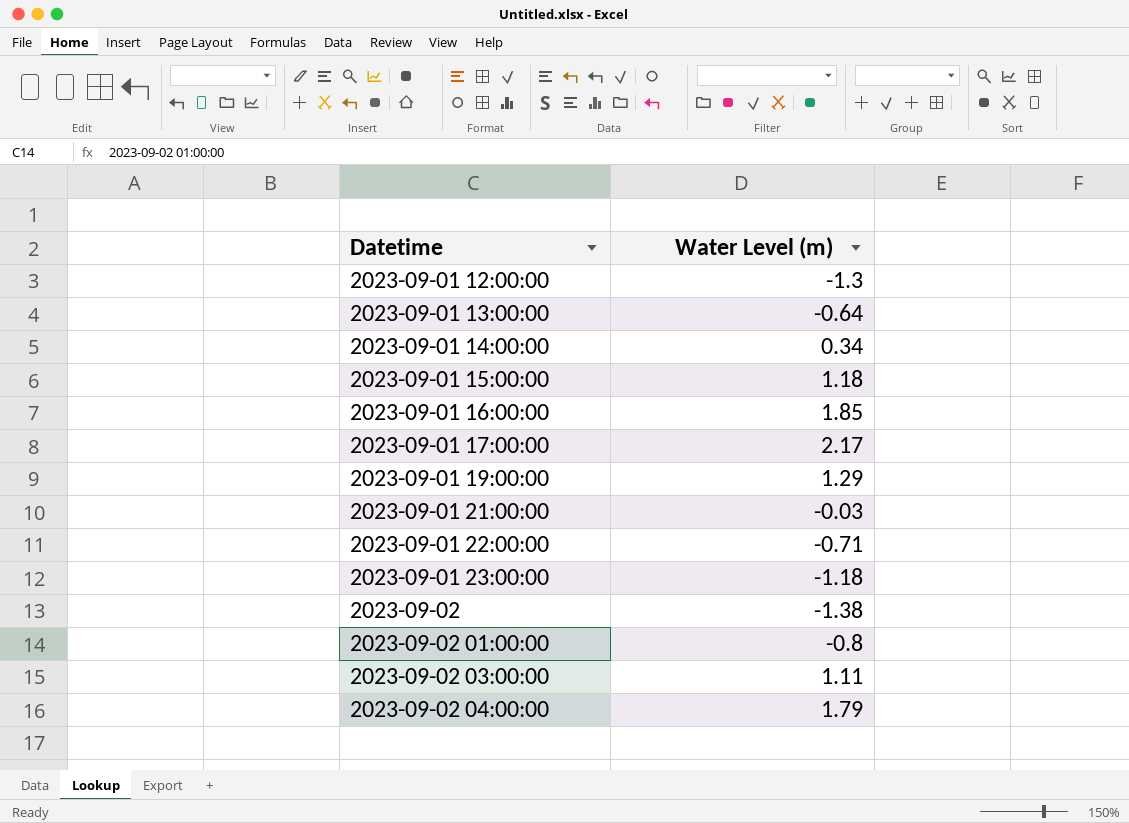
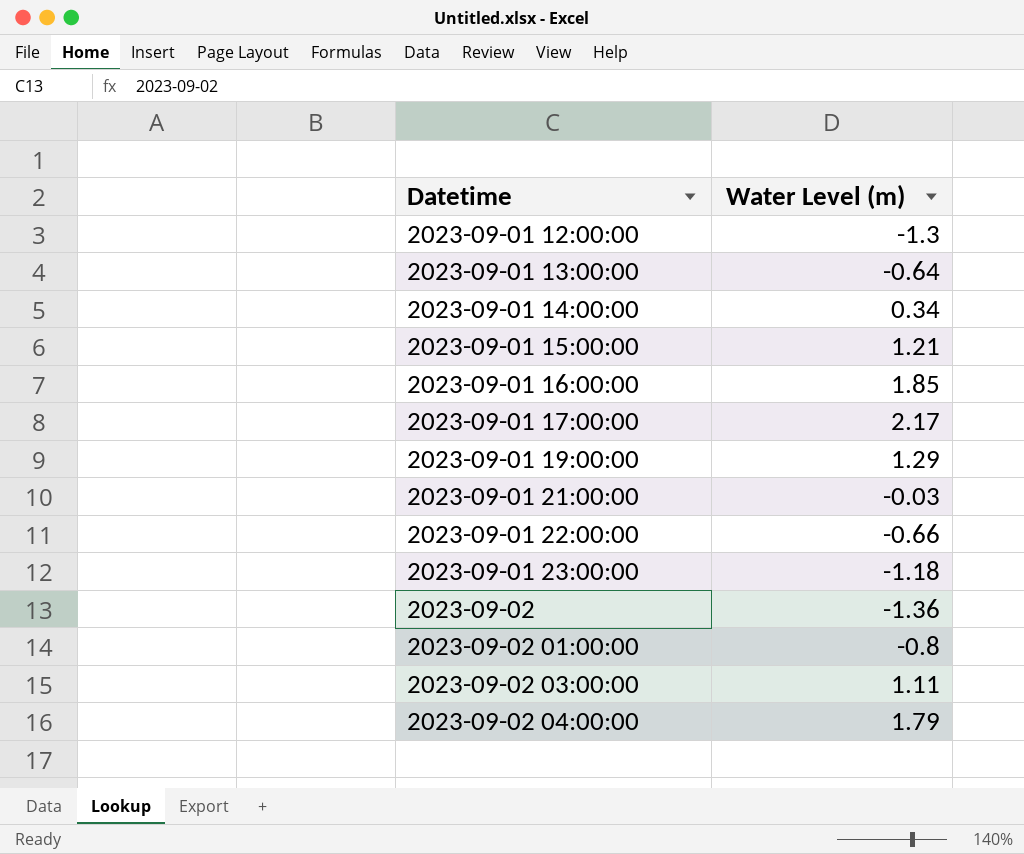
2023-09-01 15:00:00 | Water Level (m): 1.18 -> 1.21
2023-09-01 22:00:00 | Water Level (m): -0.71 -> -0.66
2023-09-02 | Water Level (m): -1.38 -> -1.36

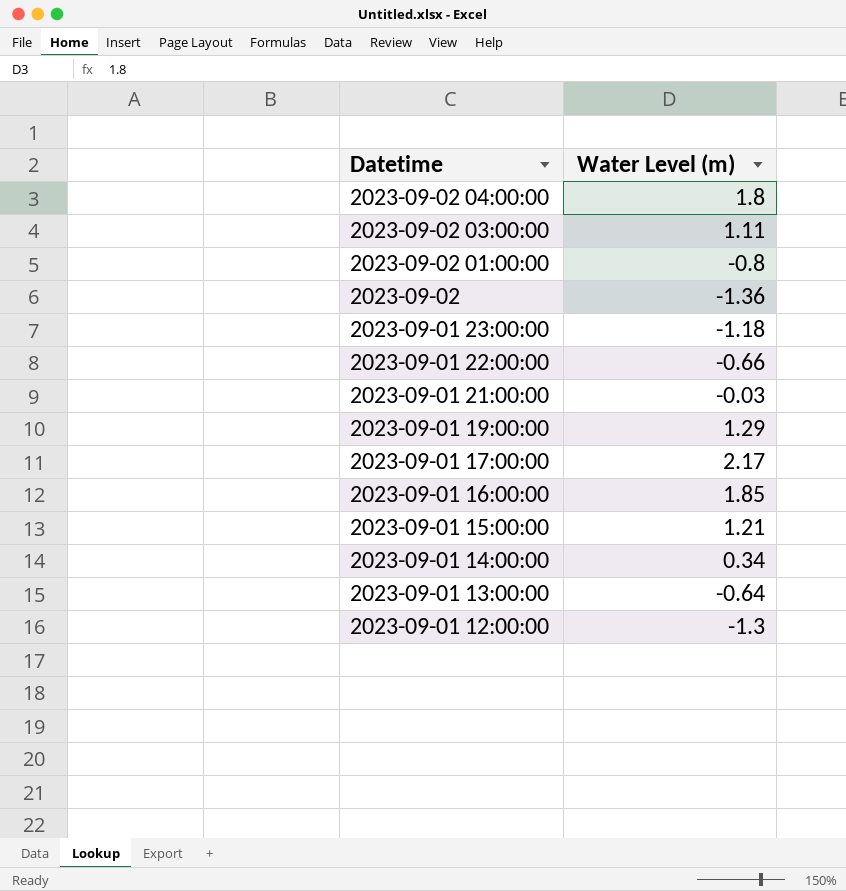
row order: Datetime ascending -> Datetime descending
2023-09-02 04:00:00 | Water Level (m): 1.79 -> 1.8

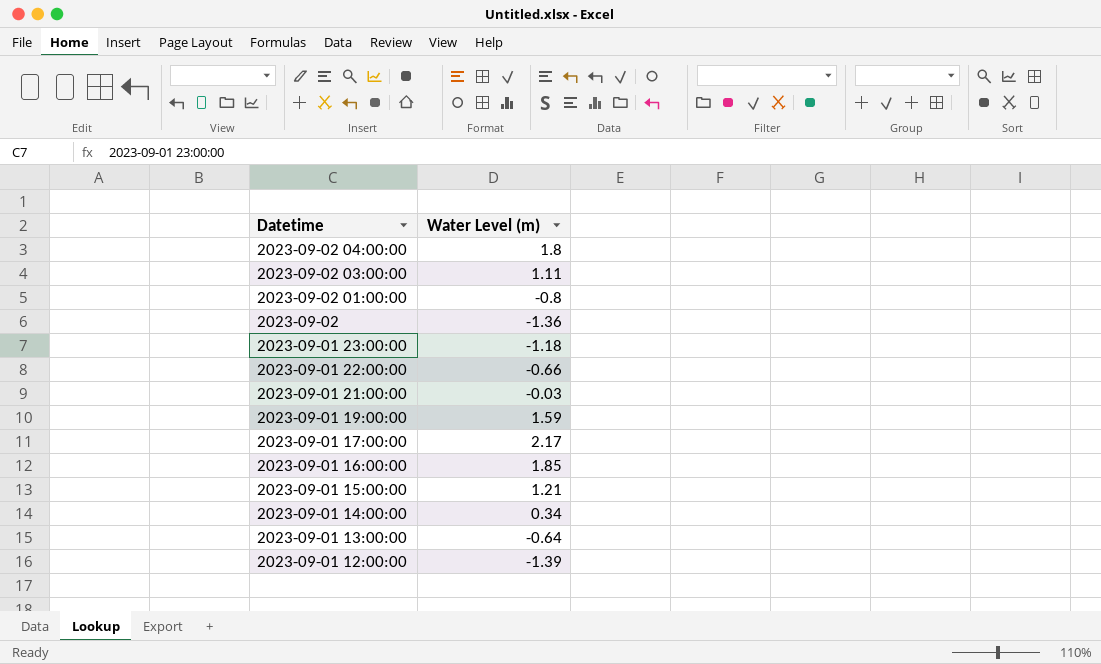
2023-09-01 19:00:00 | Water Level (m): 1.29 -> 1.59
2023-09-01 12:00:00 | Water Level (m): -1.3 -> -1.39

